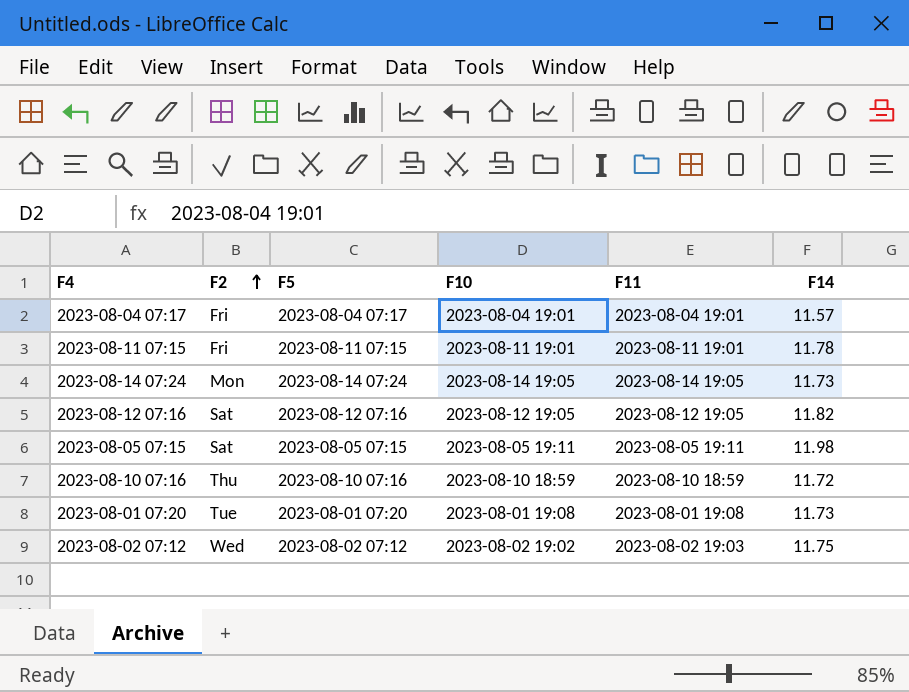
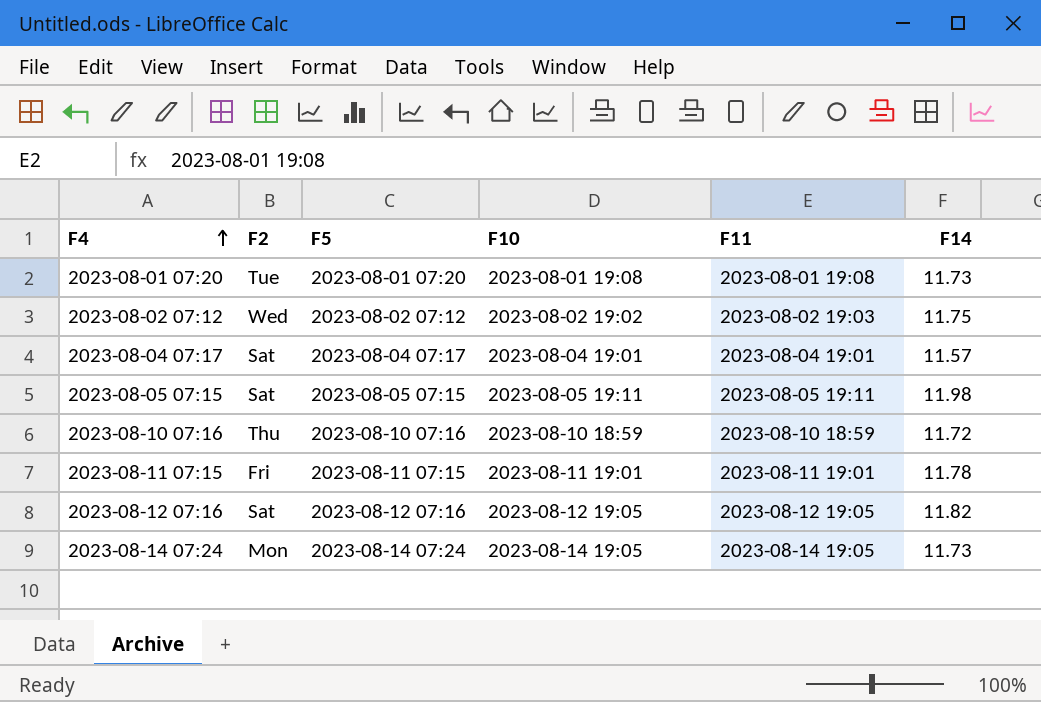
row order: F2 ascending -> F4 ascending
2023-08-04 07:17 | F2: Fri -> Sat

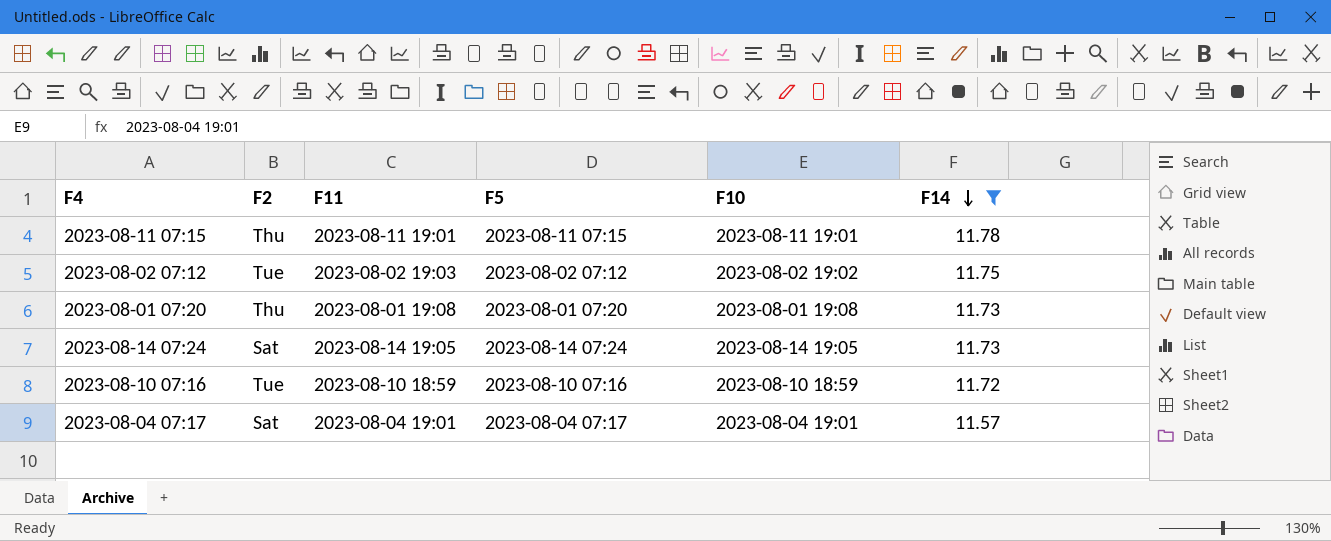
filter: none -> F14 <= 11.78
row order: F4 ascending -> F14 descending
column F11 | position: 5 -> 3
2023-08-11 07:15 | F2: Fri -> Thu
2023-08-02 07:12 | F2: Wed -> Tue
2023-08-01 07:20 | F2: Tue -> Thu
2023-08-14 07:24 | F2: Mon -> Sat
2023-08-10 07:16 | F2: Thu -> Tue

